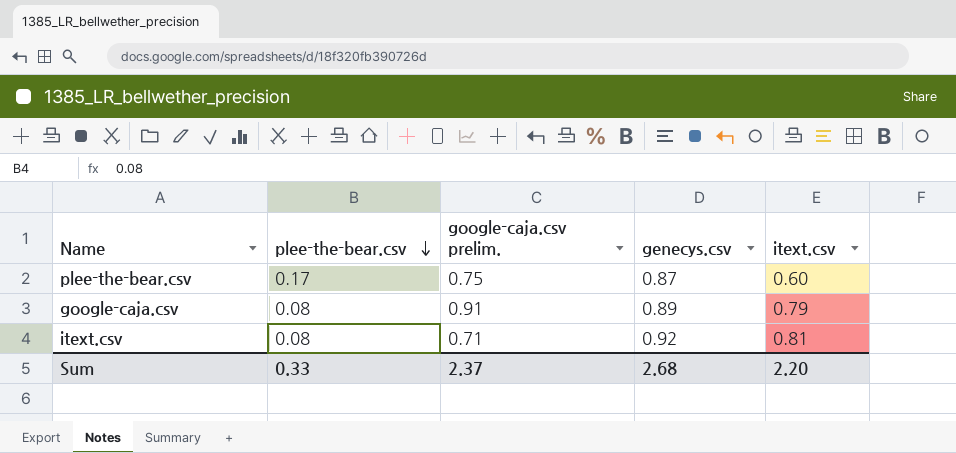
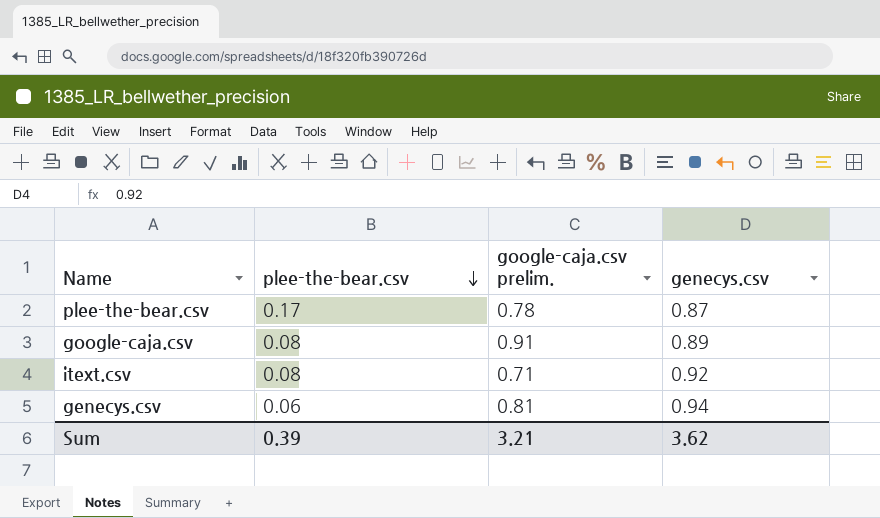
column itext.csv | position: 5 -> none
plee-the-bear.csv | google-caja.csv prelim.: 0.75 -> 0.78
row genecys.csv: none -> 0.06 | 0.81 | 0.94
Sum | plee-the-bear.csv: 0.33 -> 0.39
Sum | google-caja.csv prelim.: 2.37 -> 3.21
Sum | genecys.csv: 2.68 -> 3.62

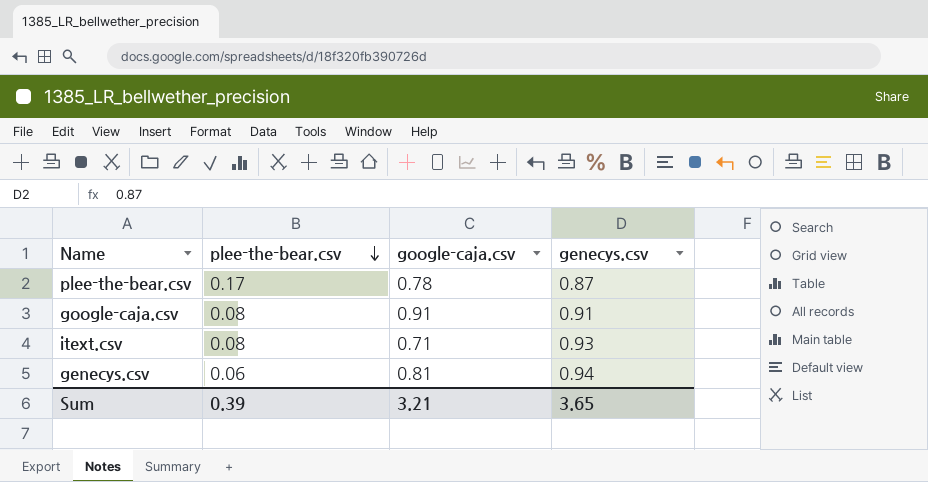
column name: google-caja.csv prelim. -> google-caja.csv
google-caja.csv | genecys.csv: 0.89 -> 0.91
itext.csv | genecys.csv: 0.92 -> 0.93
Sum | genecys.csv: 3.62 -> 3.65

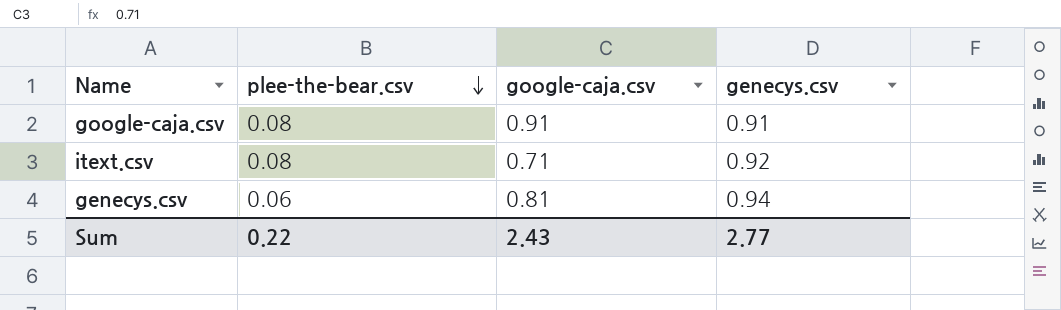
row plee-the-bear.csv: 0.17 | 0.78 | 0.87 -> none
itext.csv | genecys.csv: 0.93 -> 0.92
Sum | plee-the-bear.csv: 0.39 -> 0.22
Sum | google-caja.csv: 3.21 -> 2.43
Sum | genecys.csv: 3.65 -> 2.77

